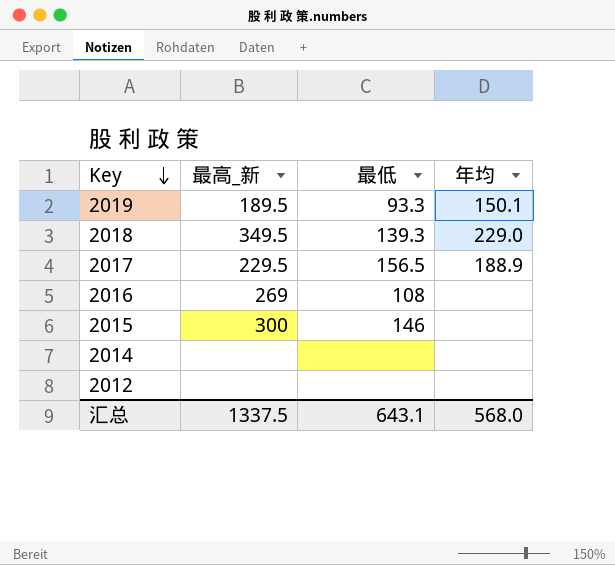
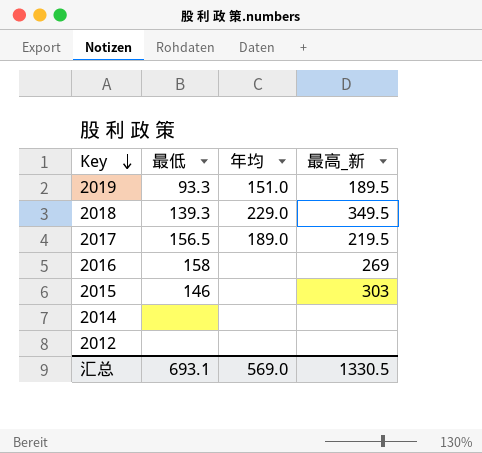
column 最高_新 | position: 2 -> 4
2019 | 年均: 150.1 -> 151.0
2017 | 年均: 188.9 -> 189.0
2017 | 最高_新: 229.5 -> 219.5
2016 | 最低: 108 -> 158
2015 | 最高_新: 300 -> 303
汇总 | 最低: 643.1 -> 693.1
汇总 | 年均: 568.0 -> 569.0
汇总 | 最高_新: 1337.5 -> 1330.5

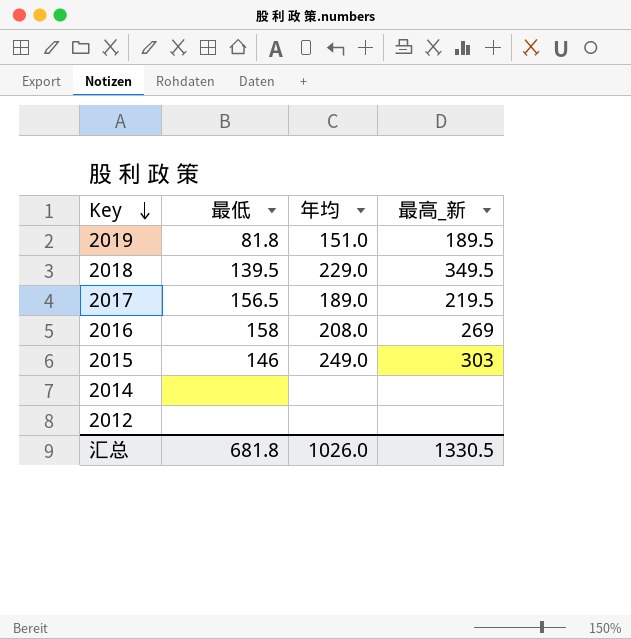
2019 | 最低: 93.3 -> 81.8
2018 | 最低: 139.3 -> 139.5
2016 | 年均: none -> 208.0
2015 | 年均: none -> 249.0
汇总 | 最低: 693.1 -> 681.8
汇总 | 年均: 569.0 -> 1026.0

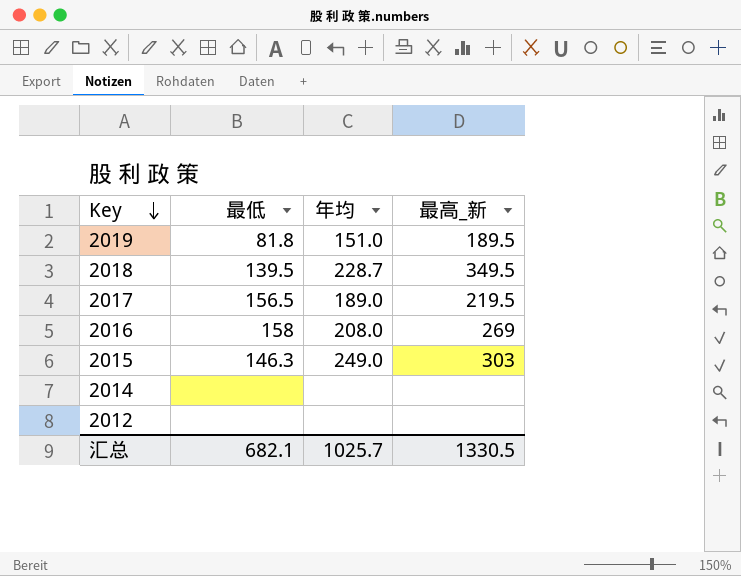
2018 | 年均: 229.0 -> 228.7
2015 | 最低: 146 -> 146.3
汇总 | 最低: 681.8 -> 682.1
汇总 | 年均: 1026.0 -> 1025.7

